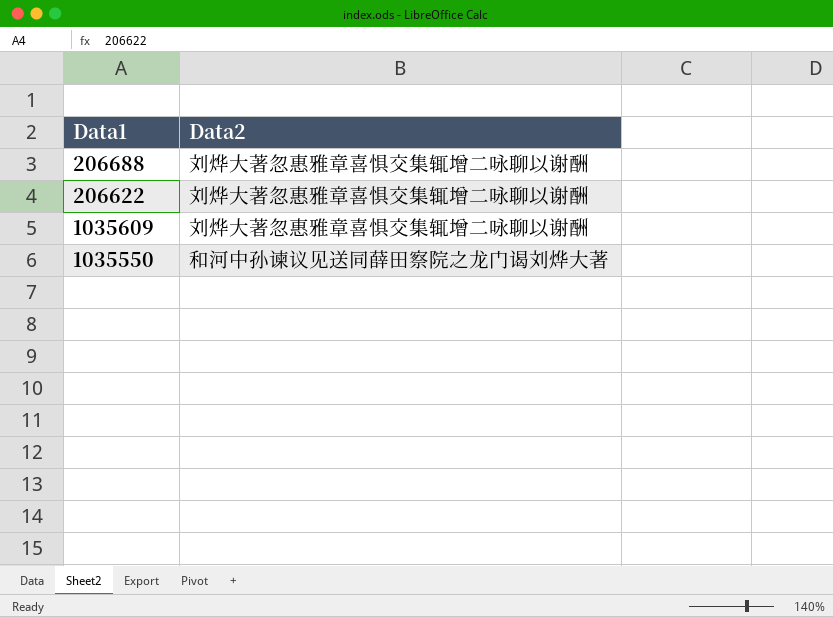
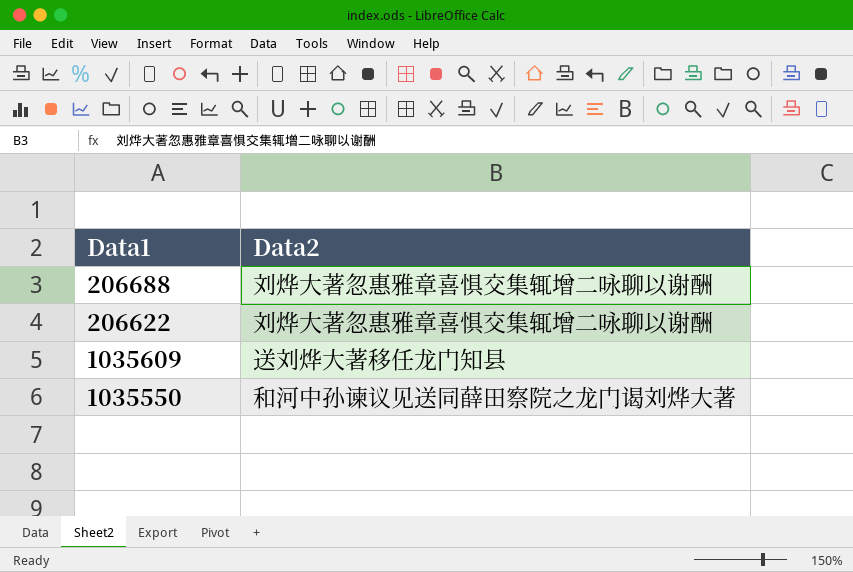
1035609 | Data2: 刘烨大著忽惠雅章喜惧交集辄增二咏聊以谢酬 -> 送刘烨大著移任龙门知县

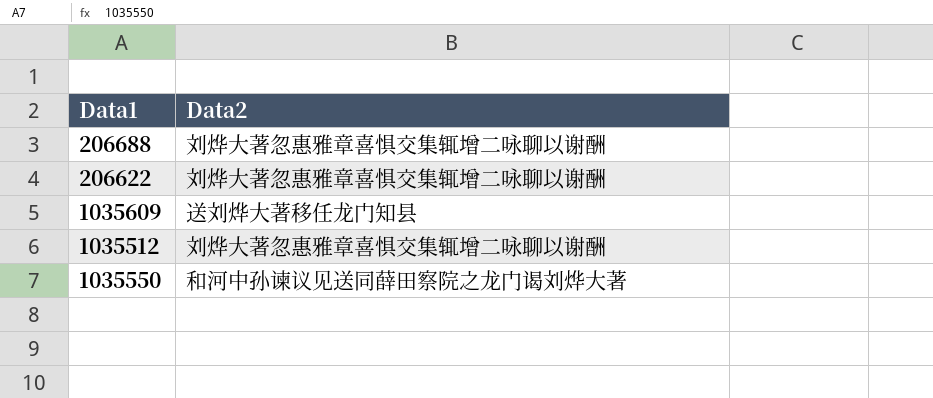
row 1035512: none -> 刘烨大著忽惠雅章喜惧交集辄增二咏聊以谢酬

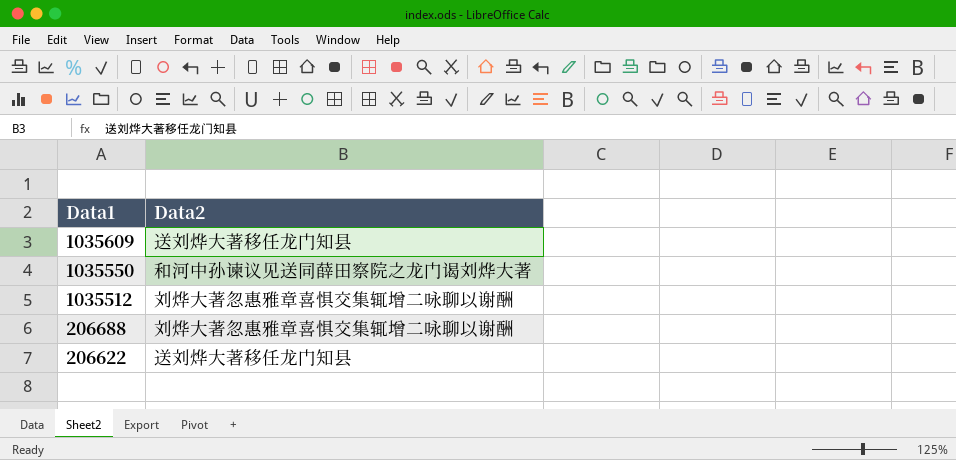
row order: none -> Data1 descending
206622 | Data2: 刘烨大著忽惠雅章喜惧交集辄增二咏聊以谢酬 -> 送刘烨大著移任龙门知县

